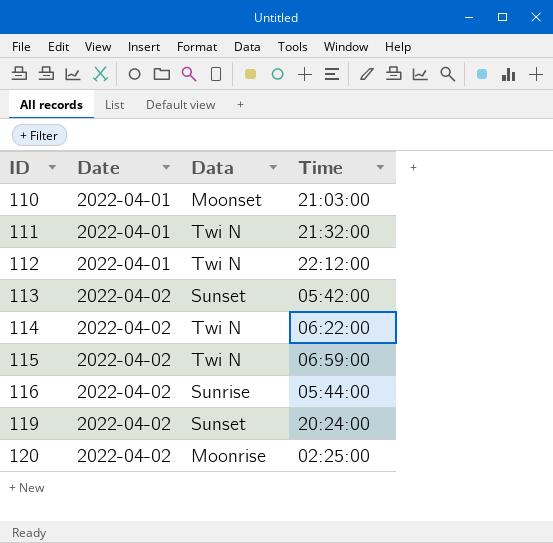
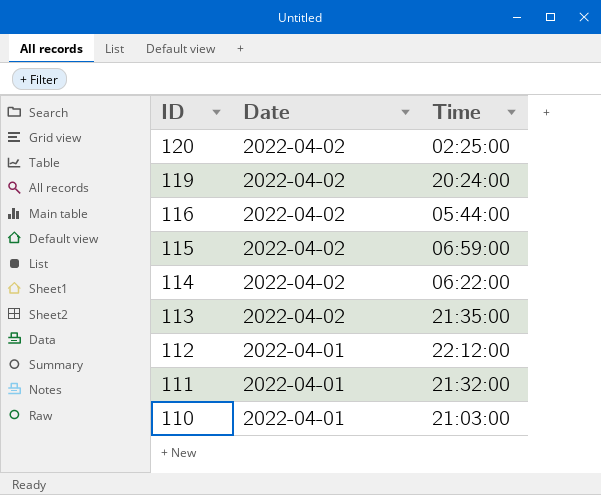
row order: ID ascending -> ID descending
column Data | position: 3 -> none
113 | Time: 05:42:00 -> 21:35:00

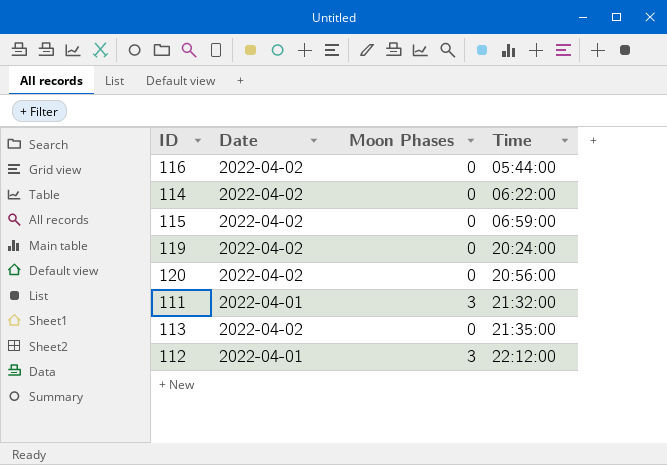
row order: ID descending -> Time ascending
column Moon Phases | position: none -> 3
row 110: 2022-04-01 | 21:03:00 -> none
120 | Time: 02:25:00 -> 20:56:00

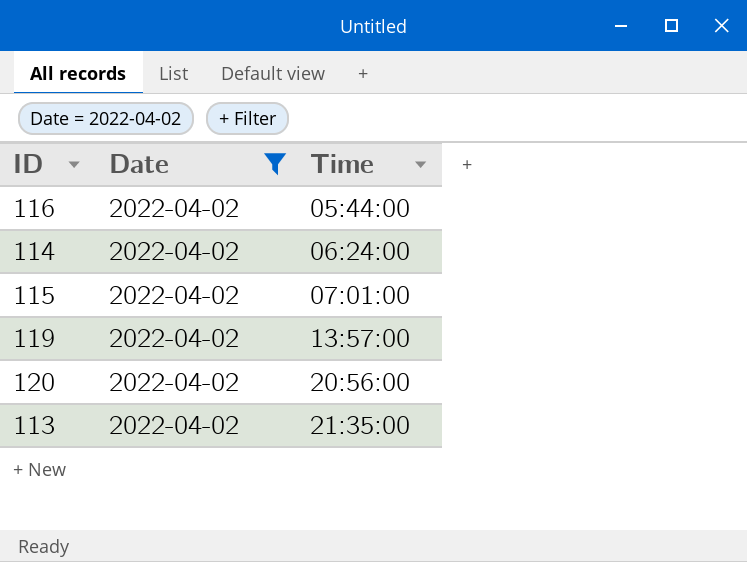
filter: none -> Date = 2022-04-02
column Moon Phases | position: 3 -> none
114 | Time: 06:22:00 -> 06:24:00
115 | Time: 06:59:00 -> 07:01:00
119 | Time: 20:24:00 -> 13:57:00

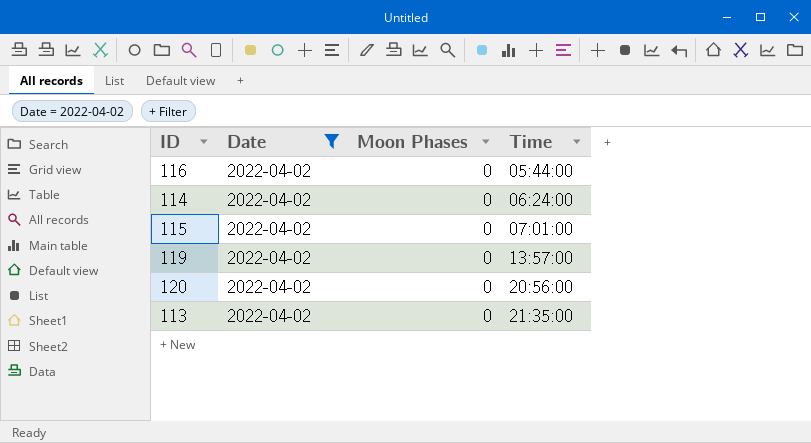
column Moon Phases | position: none -> 3

